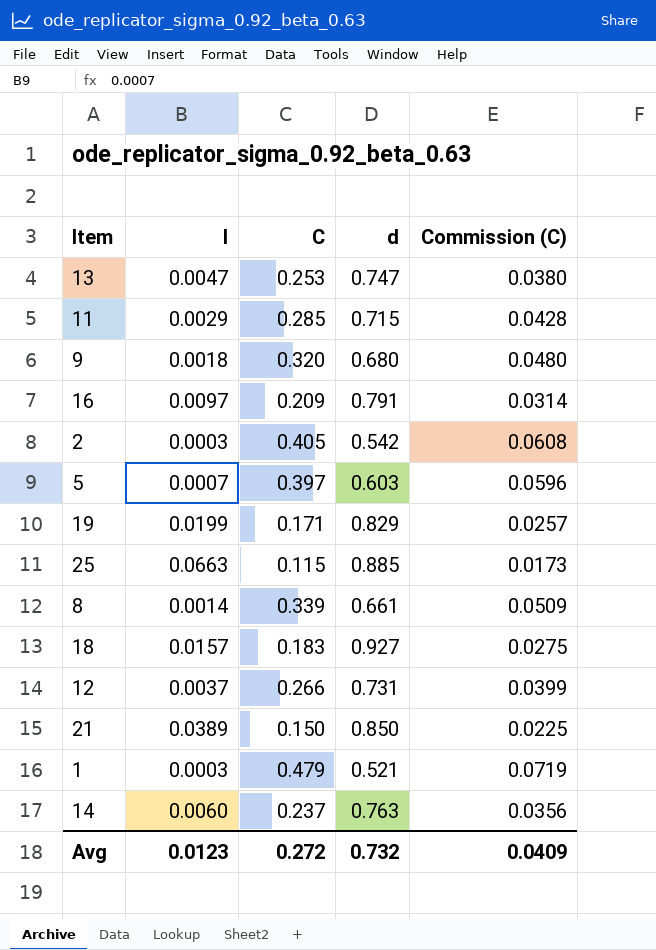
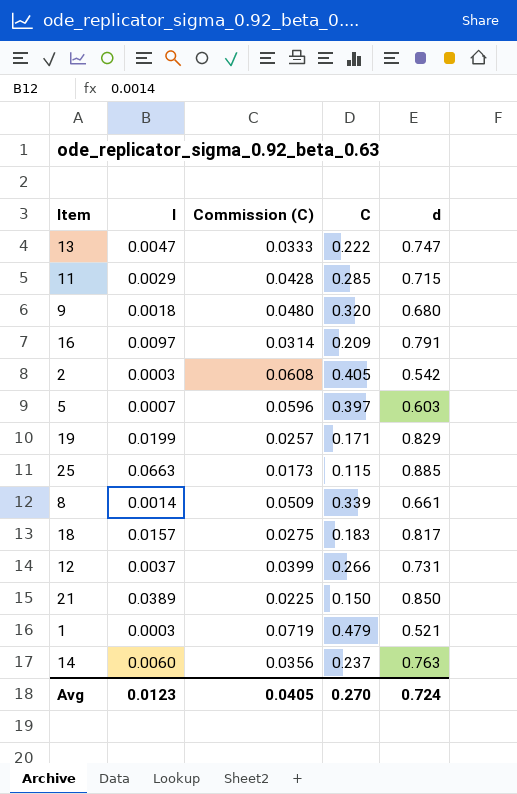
column Commission (C) | position: 5 -> 3
13 | Commission (C): 0.0380 -> 0.0333
13 | C: 0.253 -> 0.222
18 | d: 0.927 -> 0.817
Avg | Commission (C): 0.0409 -> 0.0405
Avg | C: 0.272 -> 0.270
Avg | d: 0.732 -> 0.724

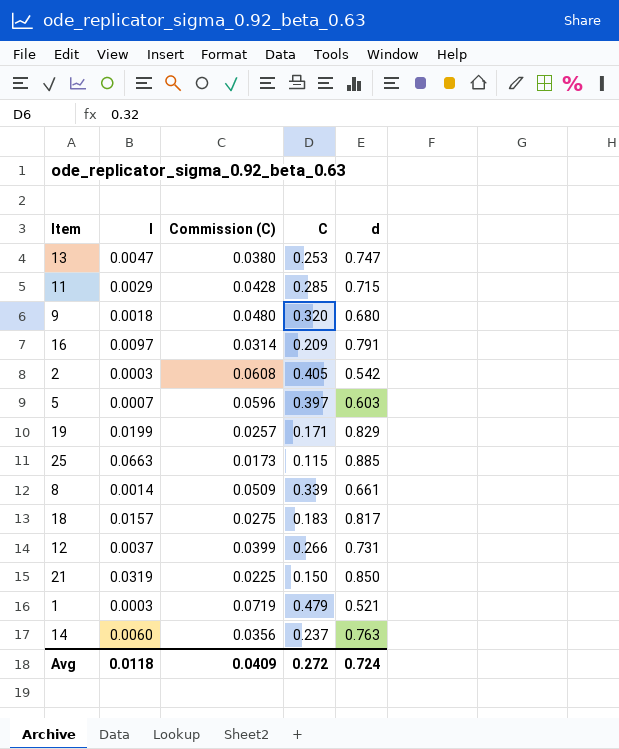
13 | Commission (C): 0.0333 -> 0.0380
13 | C: 0.222 -> 0.253
21 | I: 0.0389 -> 0.0319
Avg | I: 0.0123 -> 0.0118
Avg | Commission (C): 0.0405 -> 0.0409
Avg | C: 0.270 -> 0.272

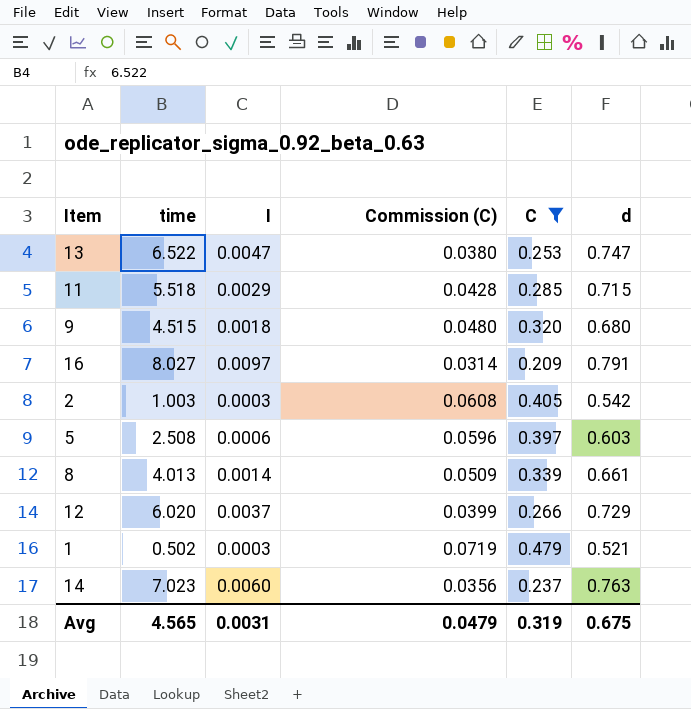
filter: none -> C >= 0.209
column time | position: none -> 2
5 | I: 0.0007 -> 0.0006
12 | d: 0.731 -> 0.729
Avg | I: 0.0118 -> 0.0031
Avg | Commission (C): 0.0409 -> 0.0479
Avg | C: 0.272 -> 0.319
Avg | d: 0.724 -> 0.675

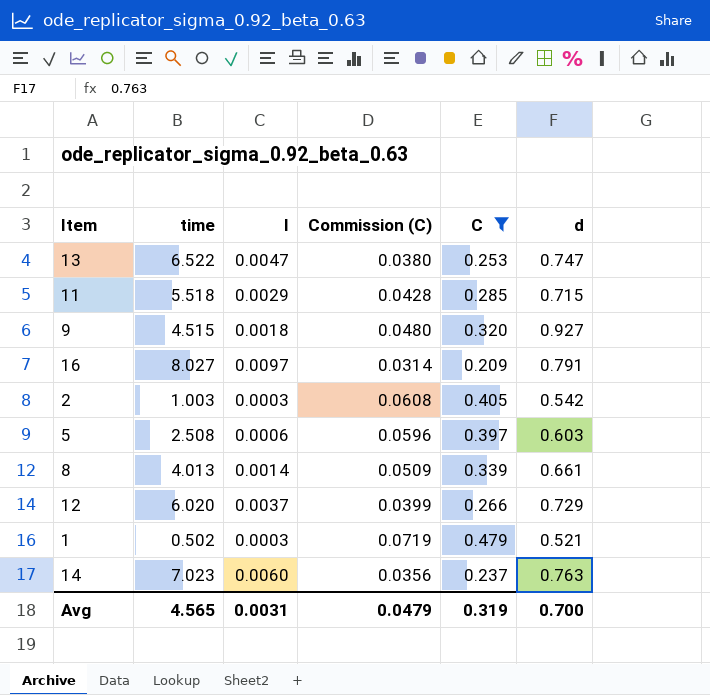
9 | d: 0.680 -> 0.927
Avg | d: 0.675 -> 0.700

